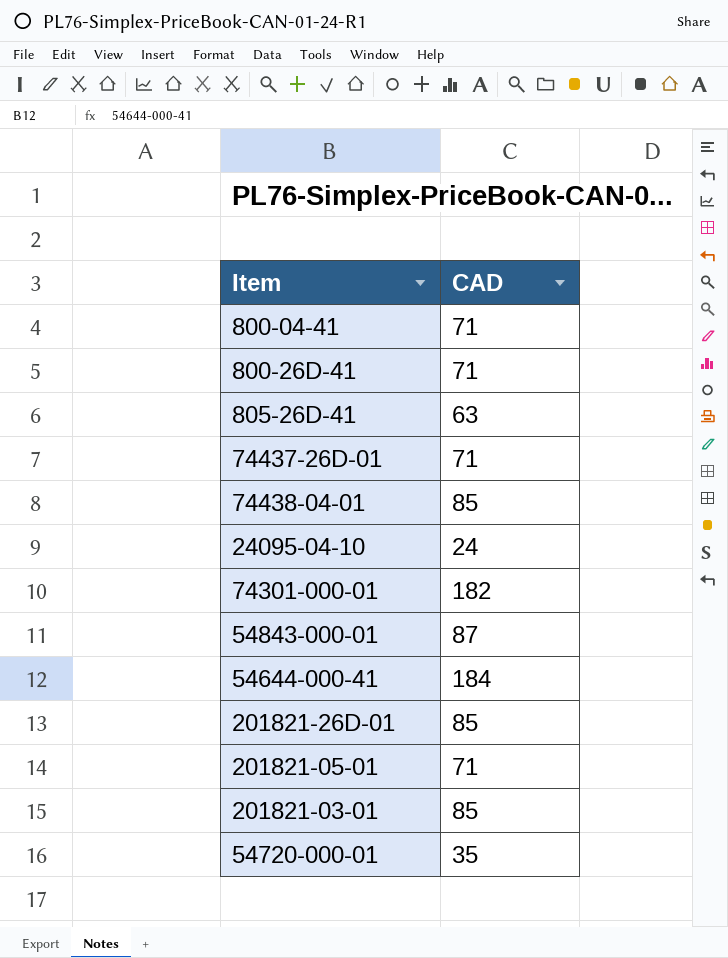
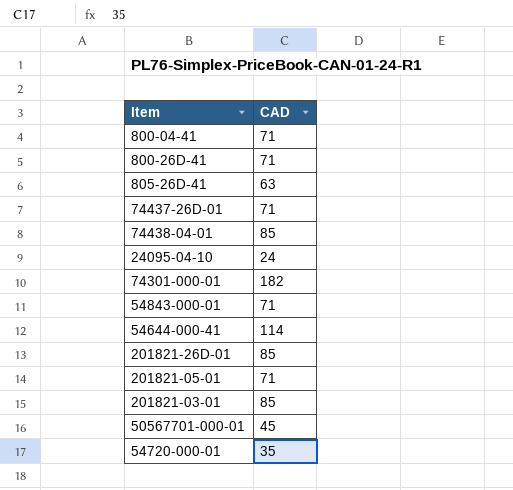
54843-000-01 | CAD: 87 -> 71
54644-000-41 | CAD: 184 -> 114
row 50567701-000-01: none -> 45

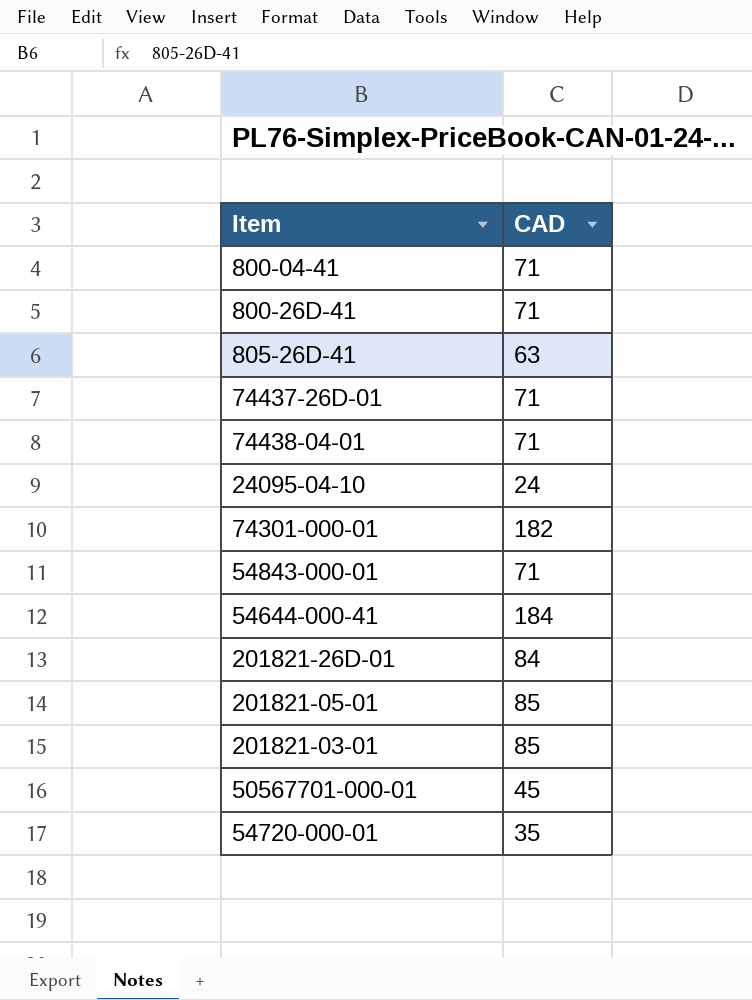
74438-04-01 | CAD: 85 -> 71
54644-000-41 | CAD: 114 -> 184
201821-26D-01 | CAD: 85 -> 84
201821-05-01 | CAD: 71 -> 85

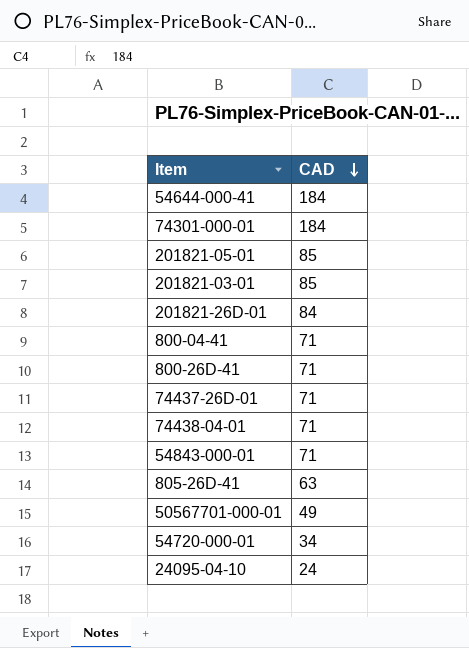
row order: none -> CAD descending
74301-000-01 | CAD: 182 -> 184
50567701-000-01 | CAD: 45 -> 49
54720-000-01 | CAD: 35 -> 34

